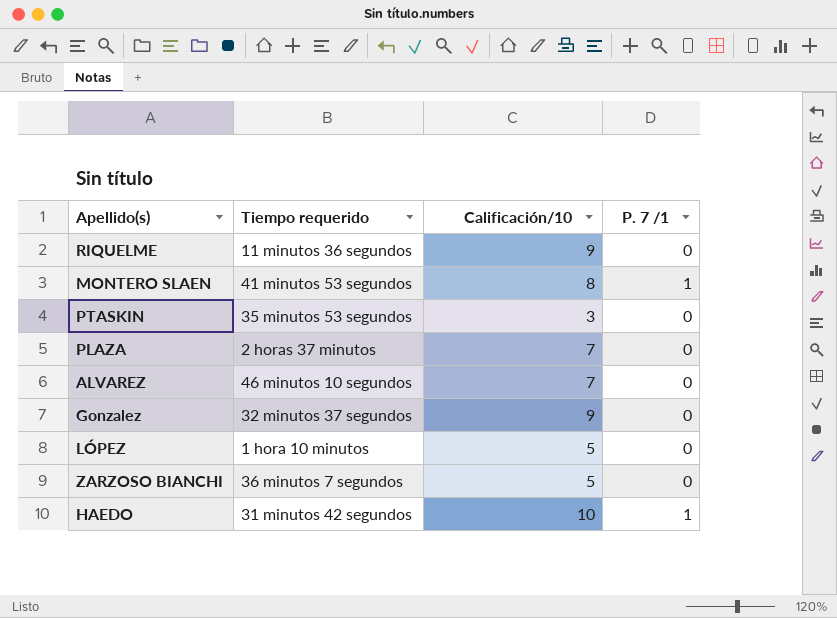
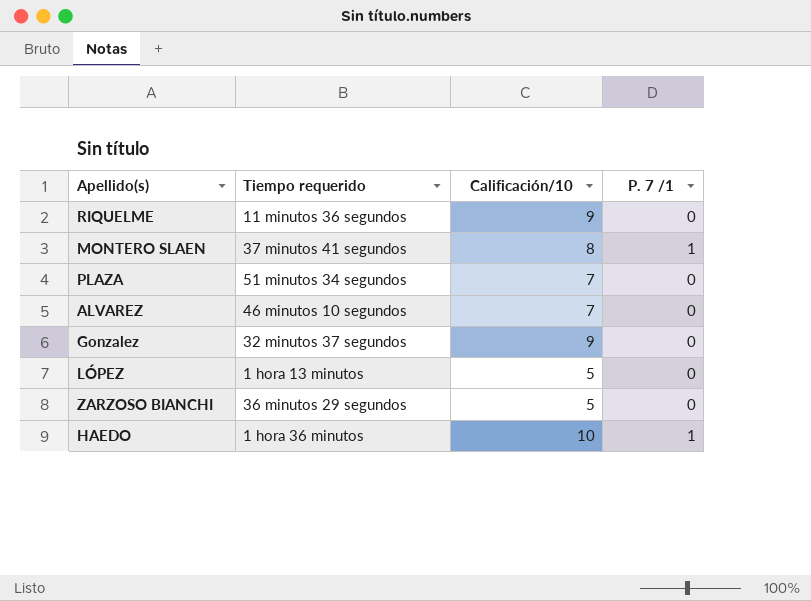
row PTASKIN: 35 minutos 53 segundos | 3 | 0 -> none
MONTERO SLAEN | Tiempo requerido: 41 minutos 53 segundos -> 37 minutos 41 segundos
PLAZA | Tiempo requerido: 2 horas 37 minutos -> 51 minutos 34 segundos
LÓPEZ | Tiempo requerido: 1 hora 10 minutos -> 1 hora 13 minutos
ZARZOSO BIANCHI | Tiempo requerido: 36 minutos 7 segundos -> 36 minutos 29 segundos
HAEDO | Tiempo requerido: 31 minutos 42 segundos -> 1 hora 36 minutos

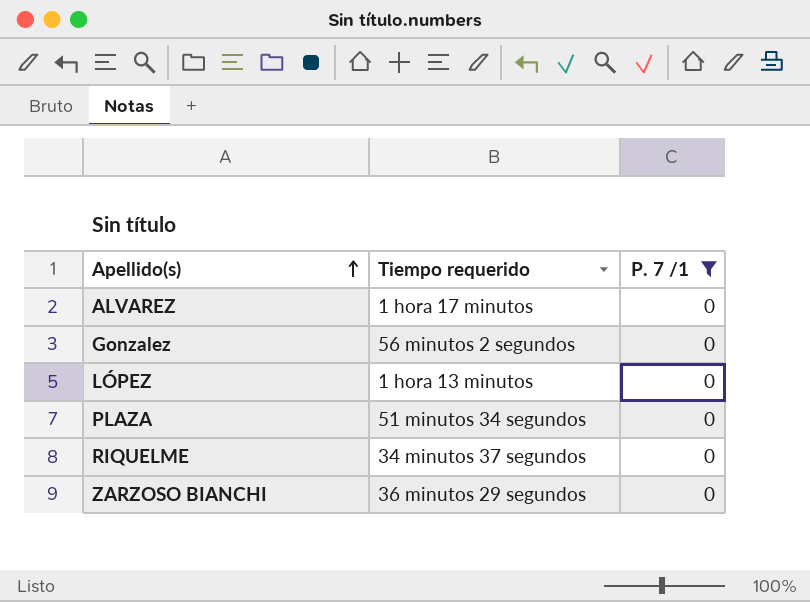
filter: none -> P. 7 /1 = 0
row order: none -> Apellido(s) ascending
column Calificación/10 | position: 3 -> none
ALVAREZ | Tiempo requerido: 46 minutos 10 segundos -> 1 hora 17 minutos
Gonzalez | Tiempo requerido: 32 minutos 37 segundos -> 56 minutos 2 segundos
RIQUELME | Tiempo requerido: 11 minutos 36 segundos -> 34 minutos 37 segundos

